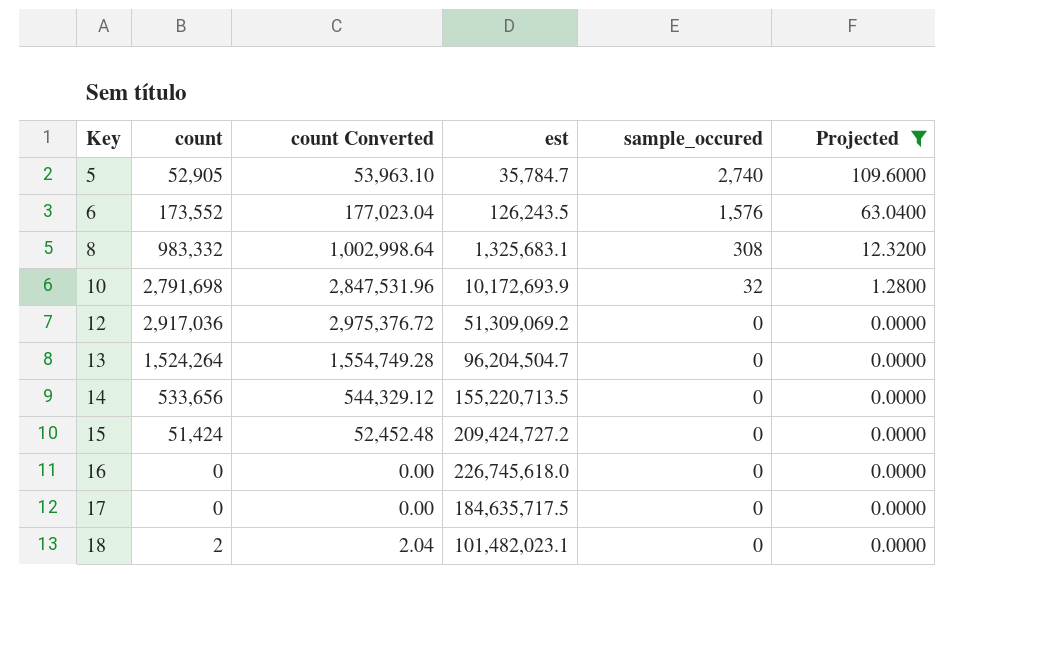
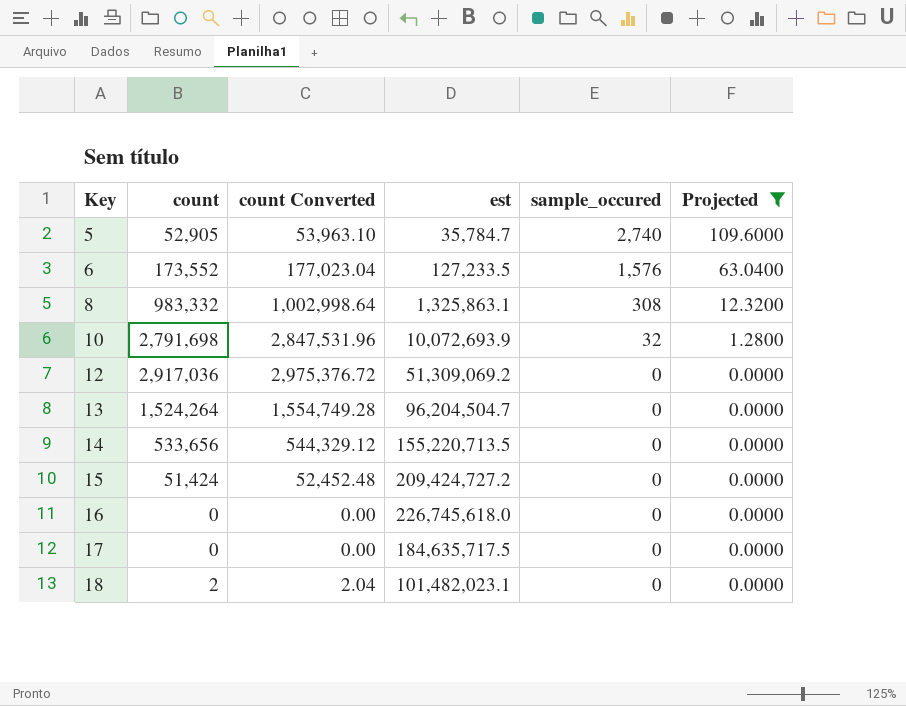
6 | est: 126,243.5 -> 127,233.5
8 | est: 1,325,683.1 -> 1,325,863.1
10 | est: 10,172,693.9 -> 10,072,693.9

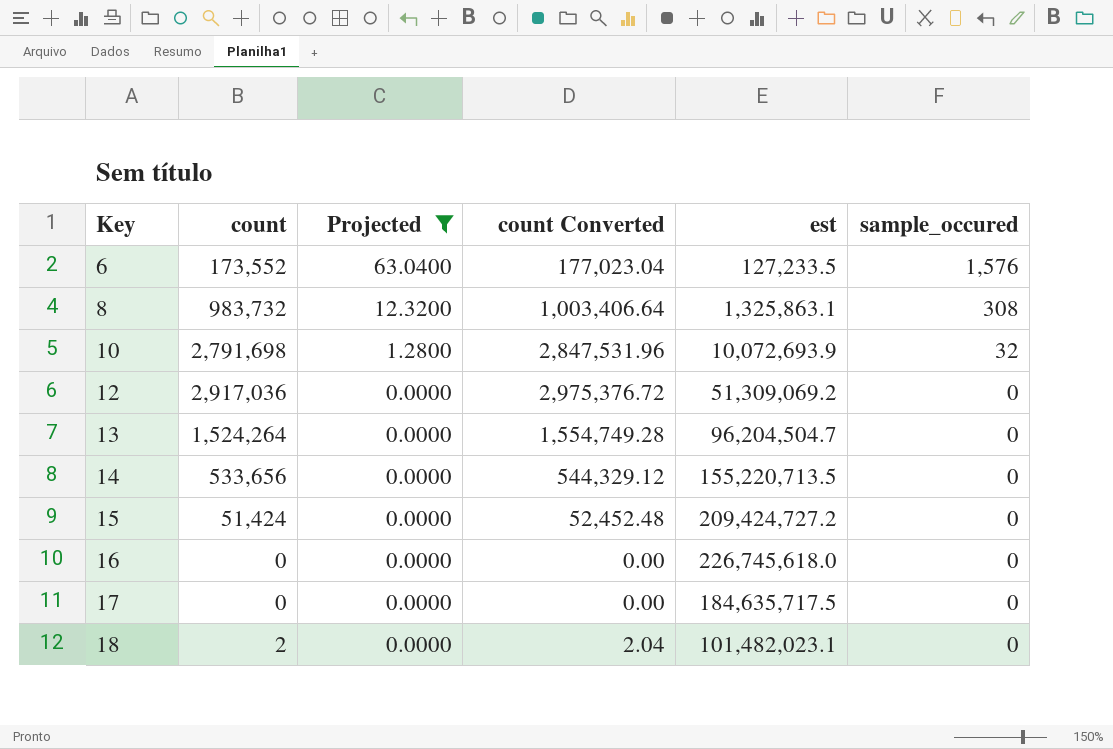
column Projected | position: 6 -> 3
row 5: 52,905 | 53,963.10 | 35,784.7 | 2,740 | 109.6000 -> none
8 | count: 983,332 -> 983,732
8 | count Converted: 1,002,998.64 -> 1,003,406.64

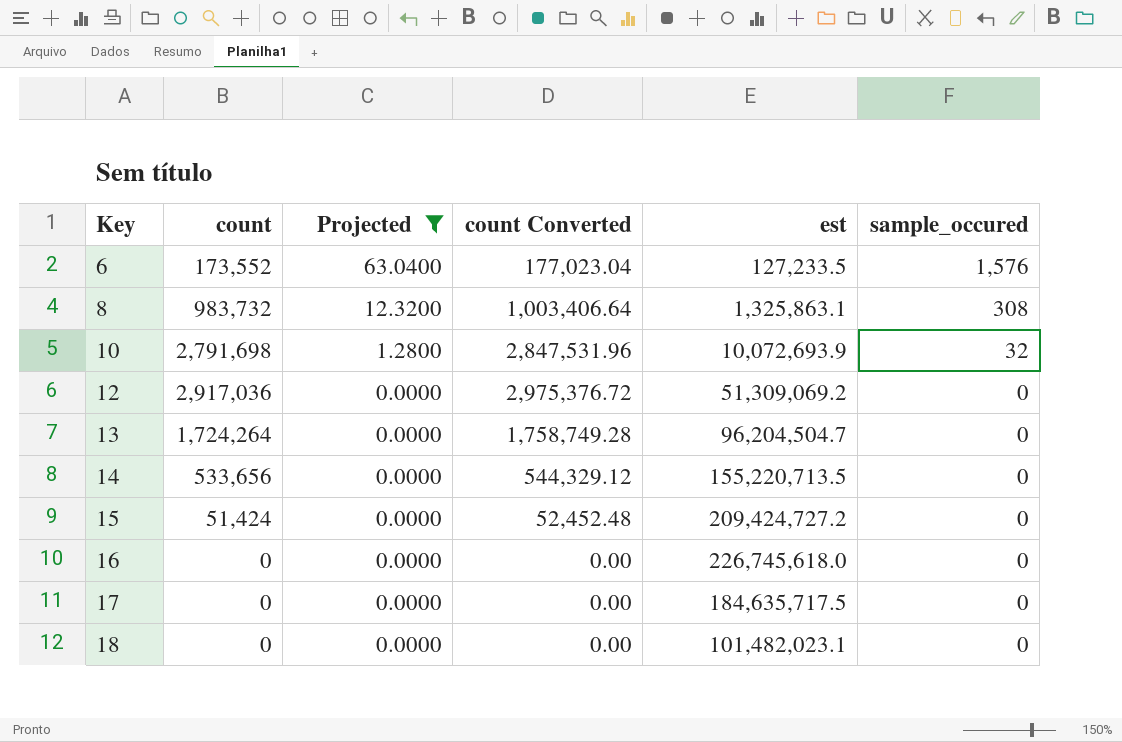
13 | count: 1,524,264 -> 1,724,264
13 | count Converted: 1,554,749.28 -> 1,758,749.28
18 | count: 2 -> 0
18 | count Converted: 2.04 -> 0.00

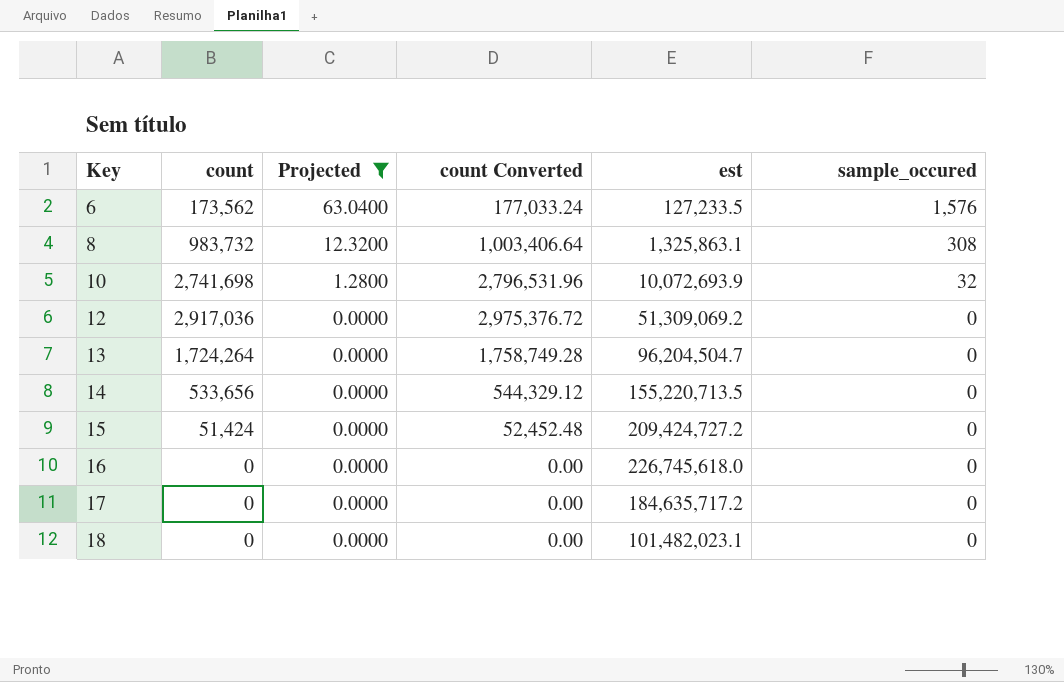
6 | count: 173,552 -> 173,562
6 | count Converted: 177,023.04 -> 177,033.24
10 | count: 2,791,698 -> 2,741,698
10 | count Converted: 2,847,531.96 -> 2,796,531.96
17 | est: 184,635,717.5 -> 184,635,717.2

